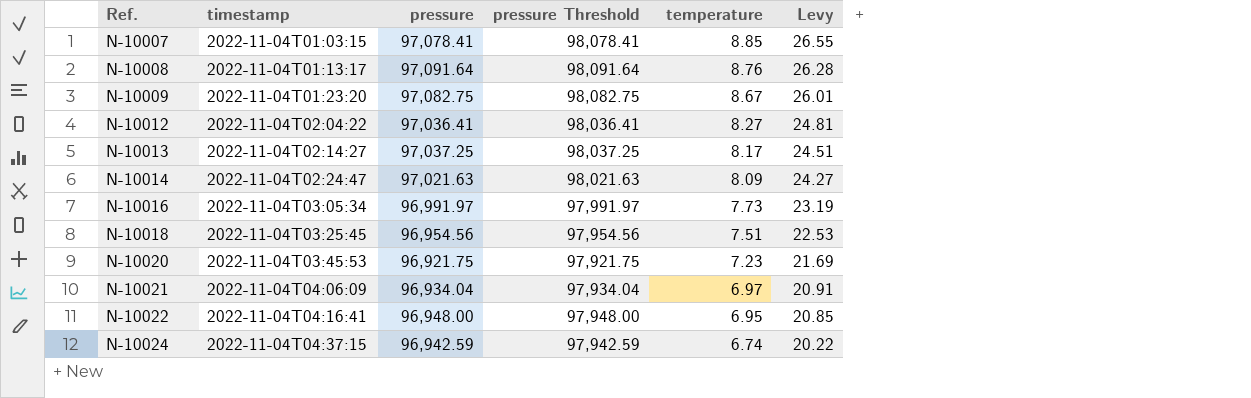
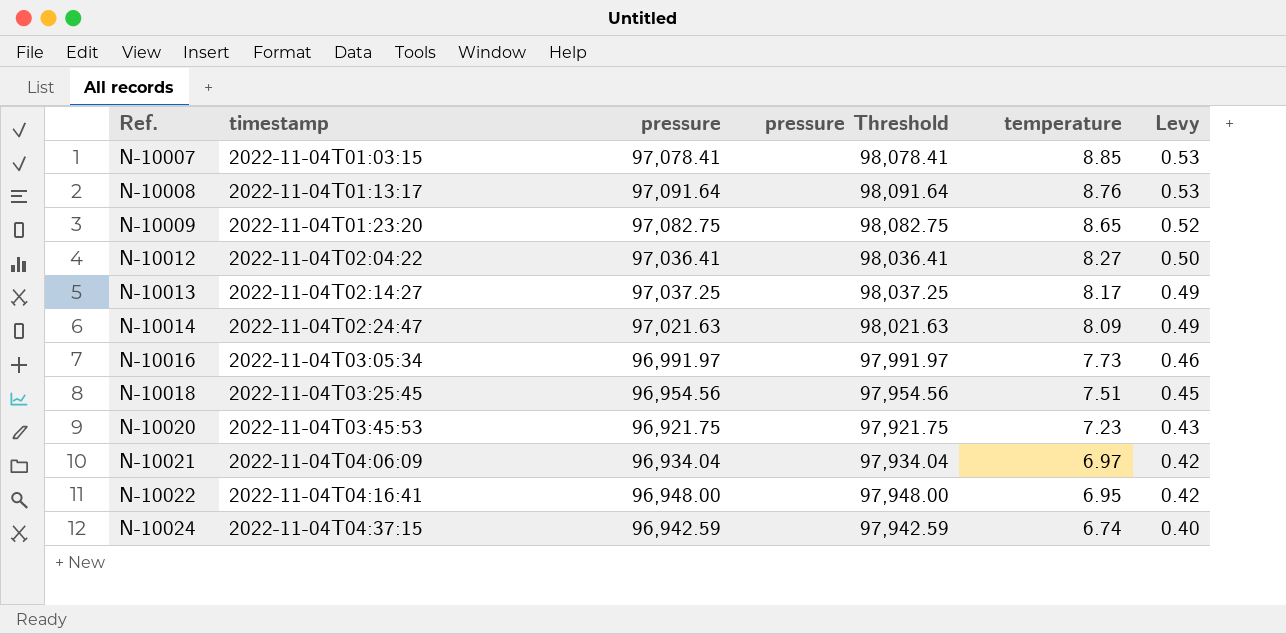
column Levy | formula: [temperature] * 3 -> [temperature] * 0.06
N-10009 | temperature: 8.67 -> 8.65

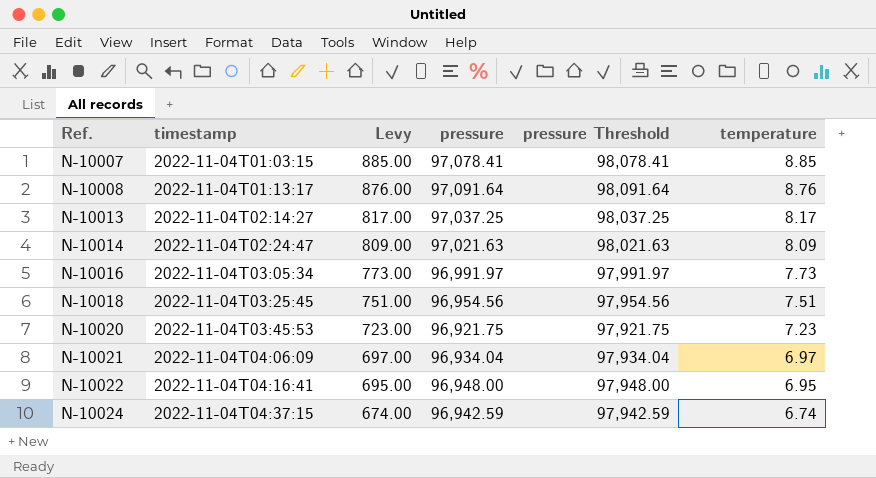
column Levy | formula: [temperature] * 0.06 -> [temperature] * 100
column Levy | position: 6 -> 3
row N-10009: 2022-11-04T01:23:20 | 97,082.75 | 98,082.75 | 8.65 | 0.52 -> none
row N-10012: 2022-11-04T02:04:22 | 97,036.41 | 98,036.41 | 8.27 | 0.50 -> none

